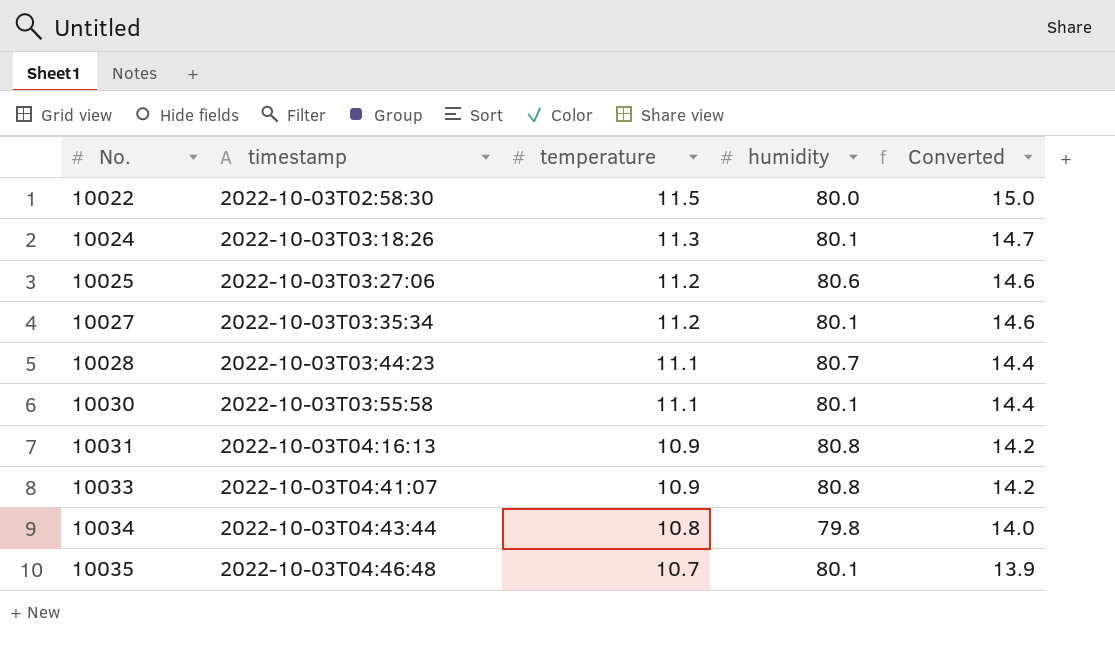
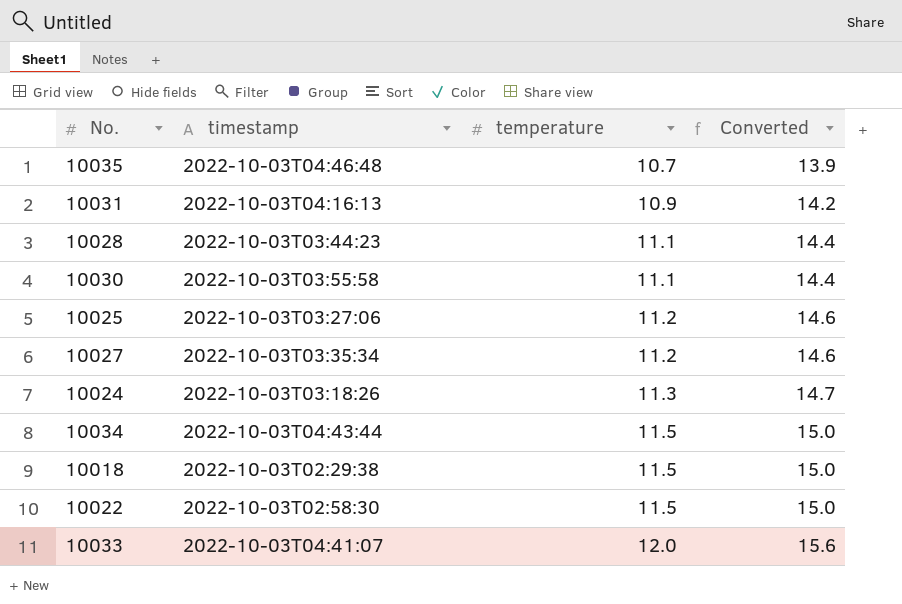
row order: No. ascending -> temperature ascending
column humidity | position: 4 -> none
10034 | temperature: 10.8 -> 11.5
10034 | Converted: 14.0 -> 15.0
row 10018: none -> 2022-10-03T02:29:38 | 11.5 | 15.0
10033 | temperature: 10.9 -> 12.0
10033 | Converted: 14.2 -> 15.6

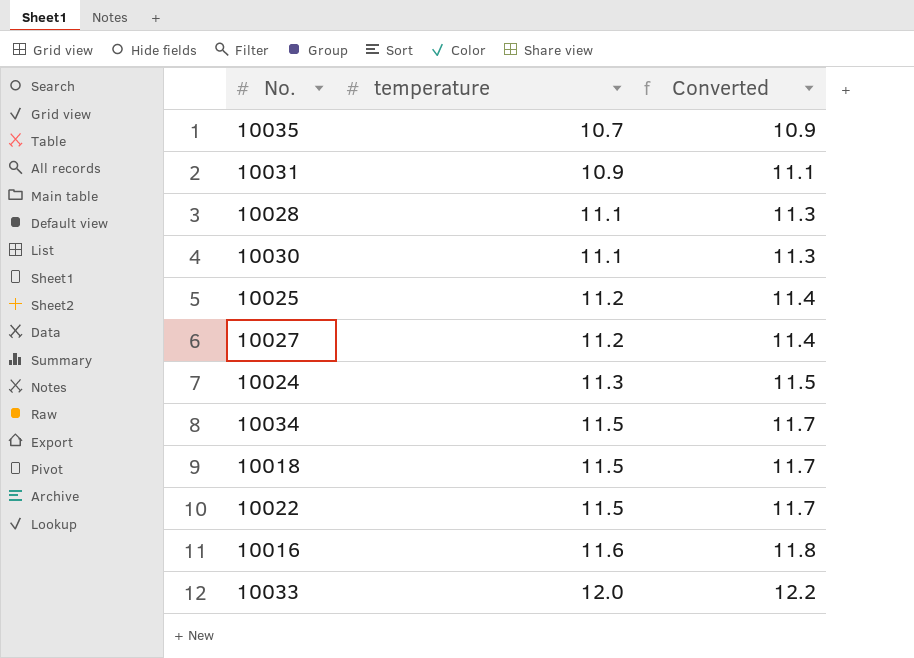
column timestamp | position: 2 -> none
column Converted | formula: [temperature] * 1.3 -> [temperature] * 1.02
row 10016: none -> 11.6 | 11.8

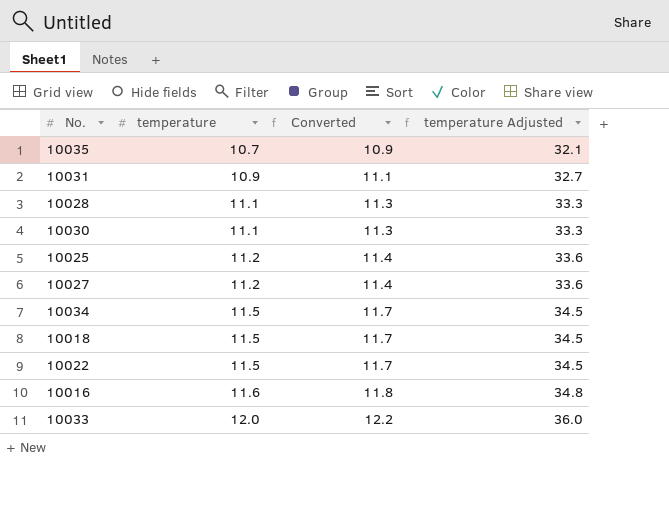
column temperature Adjusted | formula: none -> [temperature] * 3
row 10024: 11.3 | 11.5 -> none

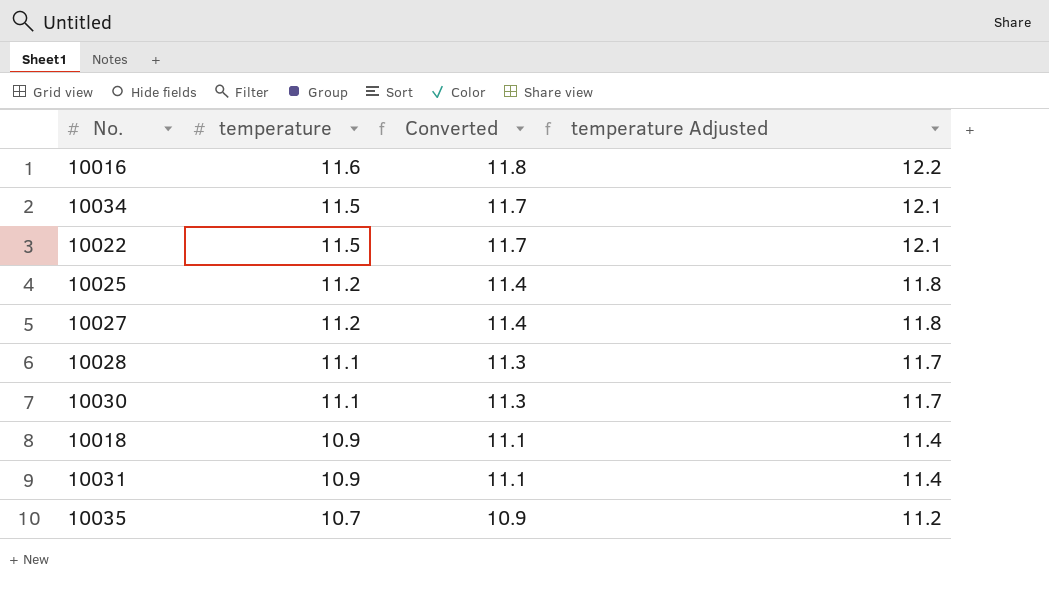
row order: temperature ascending -> temperature descending
column temperature Adjusted | formula: [temperature] * 3 -> [temperature] * 1.05
row 10033: 12.0 | 12.2 | 36.0 -> none
10018 | temperature: 11.5 -> 10.9
10018 | Converted: 11.7 -> 11.1

